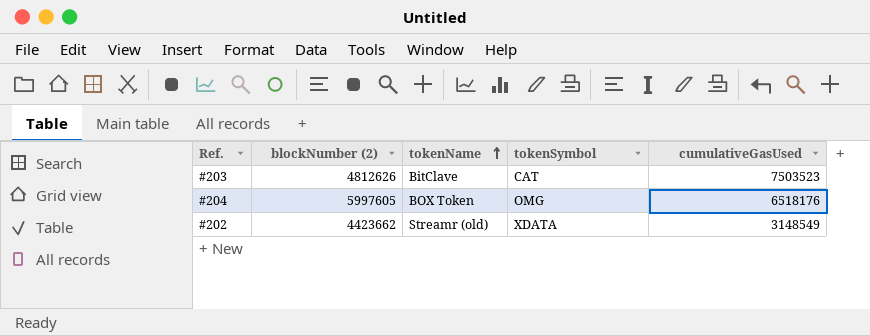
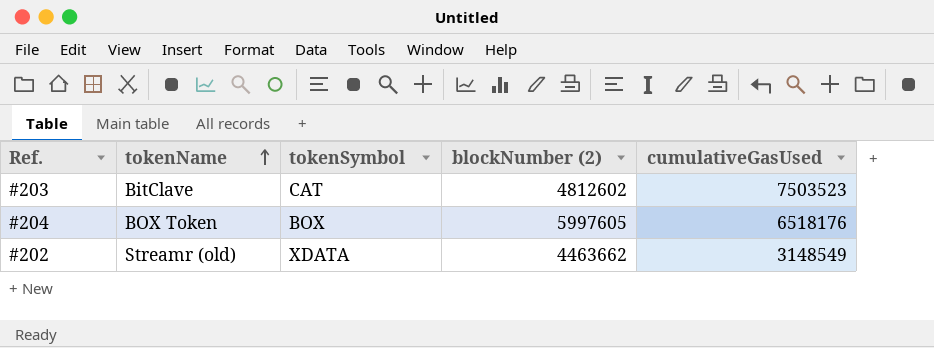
column blockNumber (2) | position: 2 -> 4
#203 | blockNumber (2): 4812626 -> 4812602
#204 | tokenSymbol: OMG -> BOX
#202 | blockNumber (2): 4423662 -> 4463662

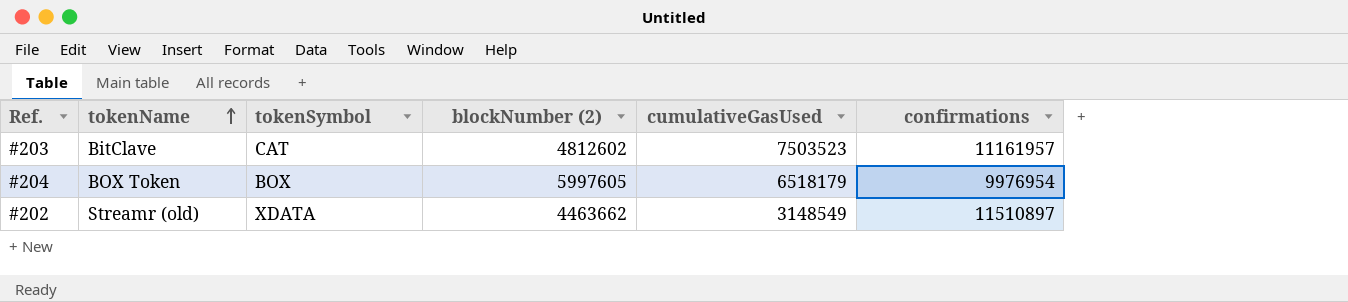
column confirmations | position: none -> 6
#204 | cumulativeGasUsed: 6518176 -> 6518179

